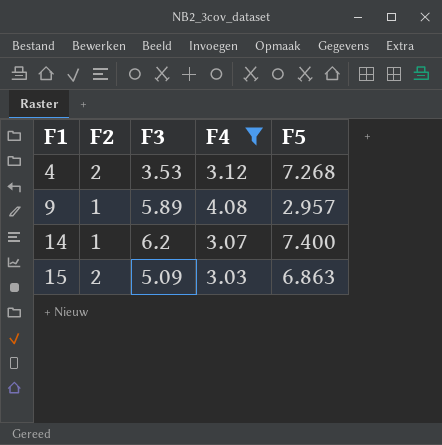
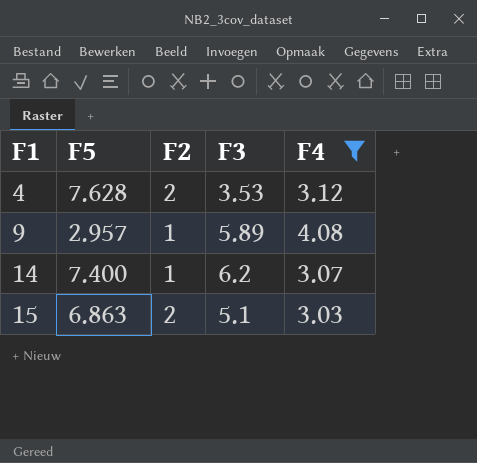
column F5 | position: 5 -> 2
4 | F5: 7.268 -> 7.628
15 | F3: 5.09 -> 5.1

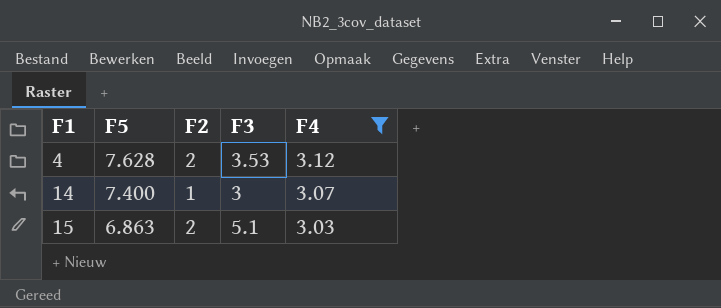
row 9: 2.957 | 1 | 5.89 | 4.08 -> none
14 | F3: 6.2 -> 3

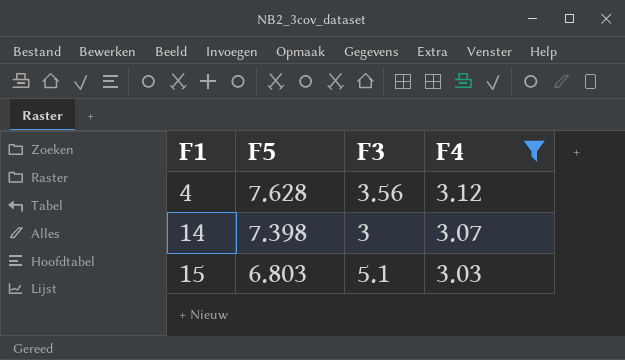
column F2 | position: 3 -> none
4 | F3: 3.53 -> 3.56
14 | F5: 7.400 -> 7.398
15 | F5: 6.863 -> 6.803

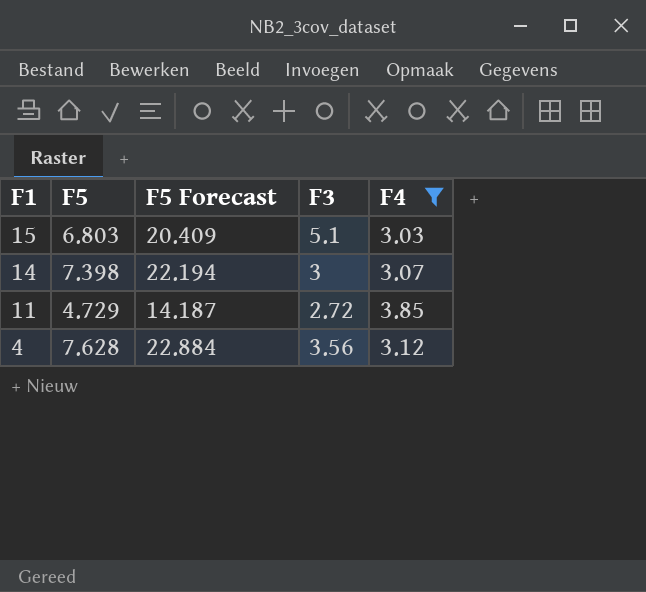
row order: F1 ascending -> F1 descending
column F5 Forecast | formula: none -> [F5] * 3
row 11: none -> 4.729 | 14.187 | 2.72 | 3.85

